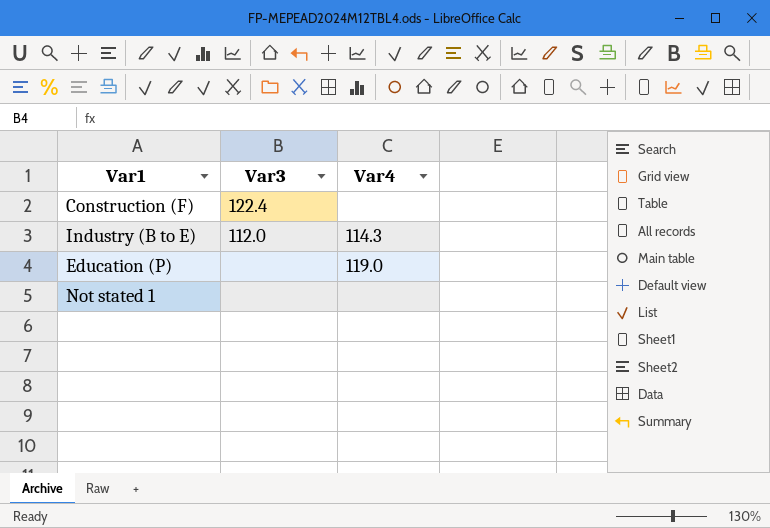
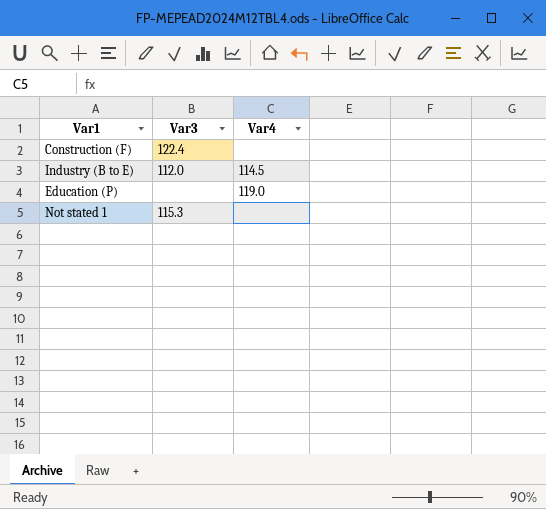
Industry (B to E) | Var4: 114.3 -> 114.5
Not stated 1 | Var3: none -> 115.3

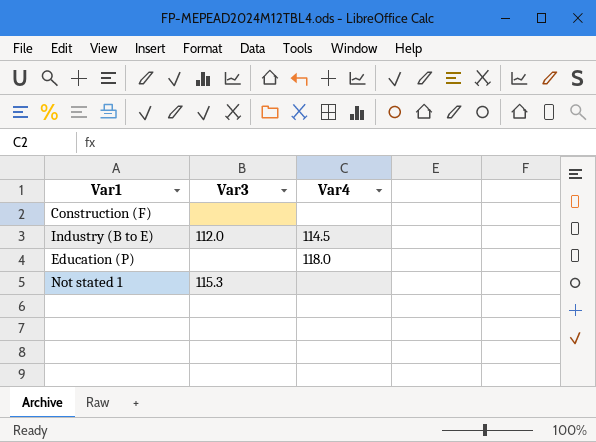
Construction (F) | Var3: 122.4 -> none
Education (P) | Var4: 119.0 -> 118.0

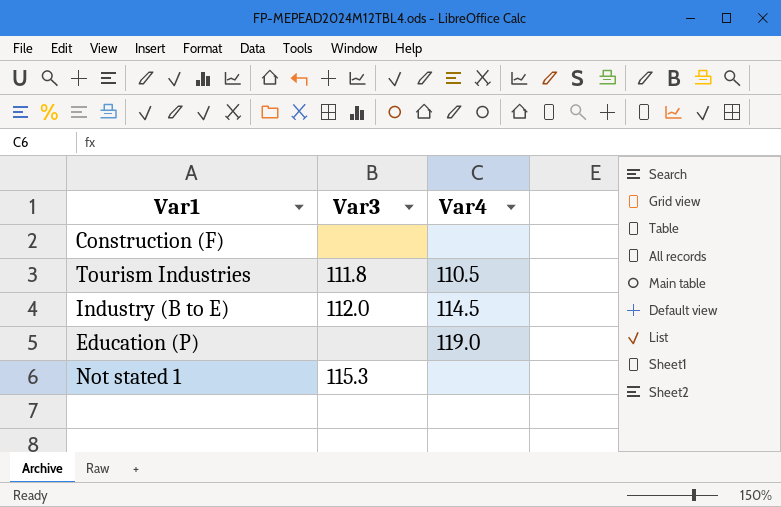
row Tourism Industries: none -> 111.8 | 110.5
Education (P) | Var4: 118.0 -> 119.0

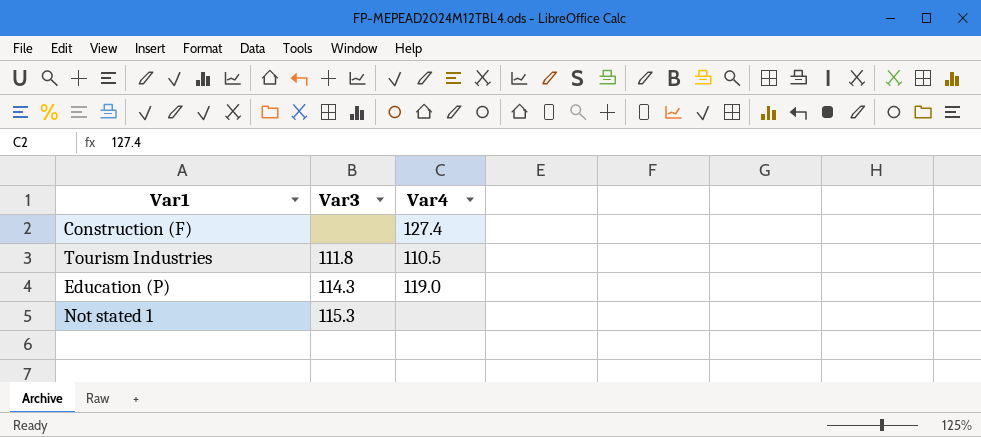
row Industry (B to E): 112.0 | 114.5 -> none
Construction (F) | Var4: none -> 127.4
Education (P) | Var3: none -> 114.3

